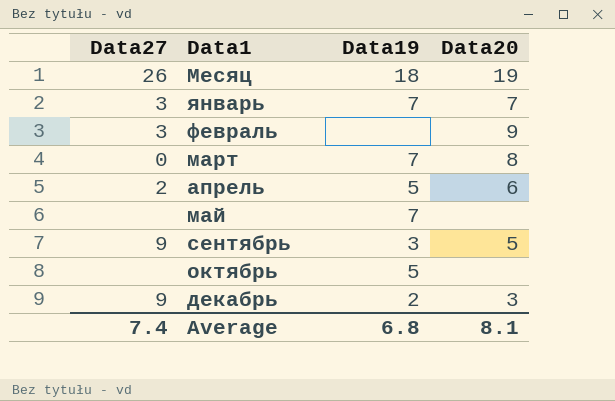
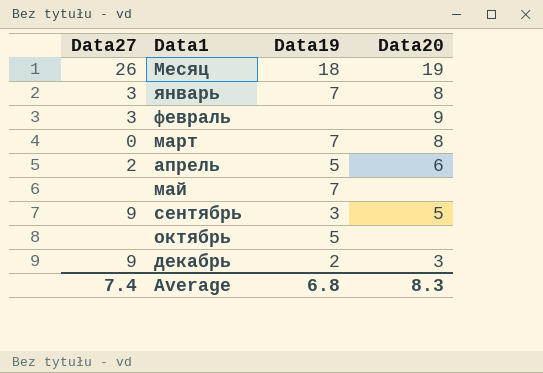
январь | Data20: 7 -> 8
Average | Data20: 8.1 -> 8.3

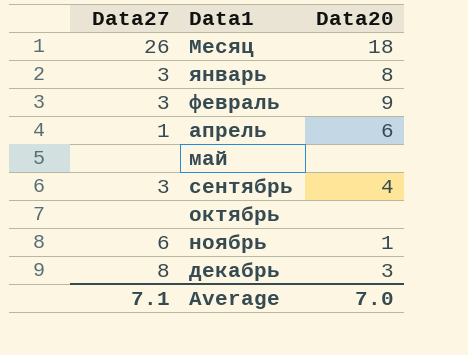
column Data19 | position: 3 -> none
row март: 0 | 7 | 8 -> none
Месяц | Data20: 19 -> 18
апрель | Data27: 2 -> 1
сентябрь | Data27: 9 -> 3
сентябрь | Data20: 5 -> 4
row ноябрь: none -> 6 | 1
декабрь | Data27: 9 -> 8
Average | Data27: 7.4 -> 7.1
Average | Data20: 8.3 -> 7.0

